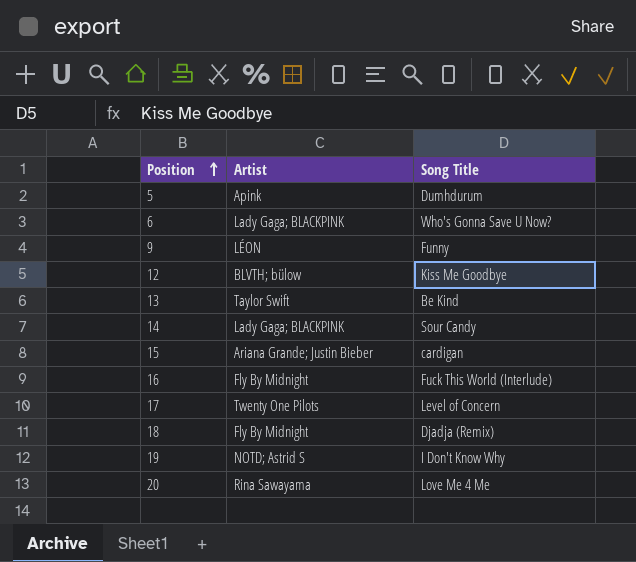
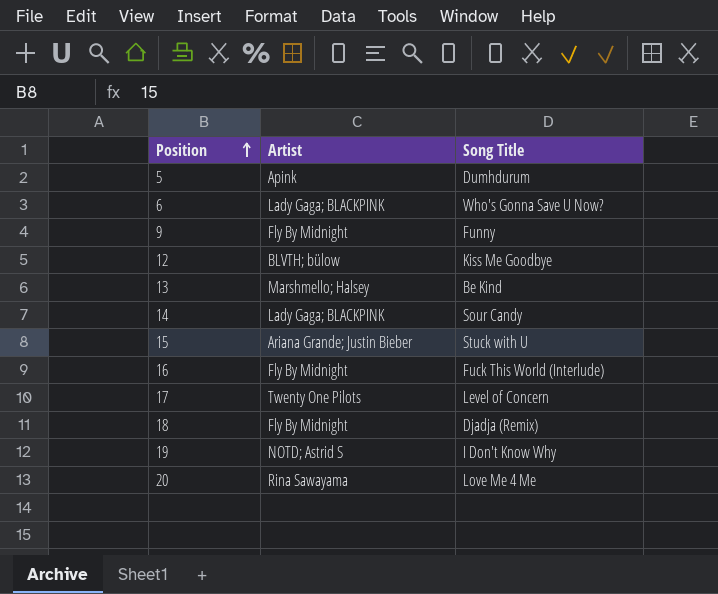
9 | Artist: LÉON -> Fly By Midnight
13 | Artist: Taylor Swift -> Marshmello; Halsey
15 | Song Title: cardigan -> Stuck with U

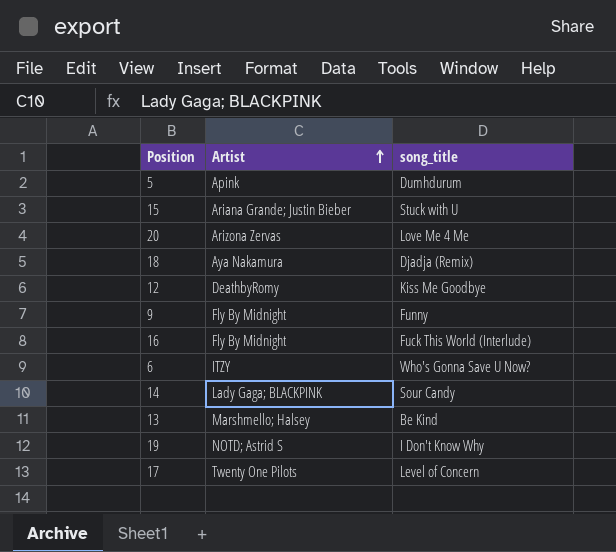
row order: Position ascending -> Artist ascending
column name: Song Title -> song_title
20 | Artist: Rina Sawayama -> Arizona Zervas
18 | Artist: Fly By Midnight -> Aya Nakamura
12 | Artist: BLVTH; bülow -> DeathbyRomy
6 | Artist: Lady Gaga; BLACKPINK -> ITZY

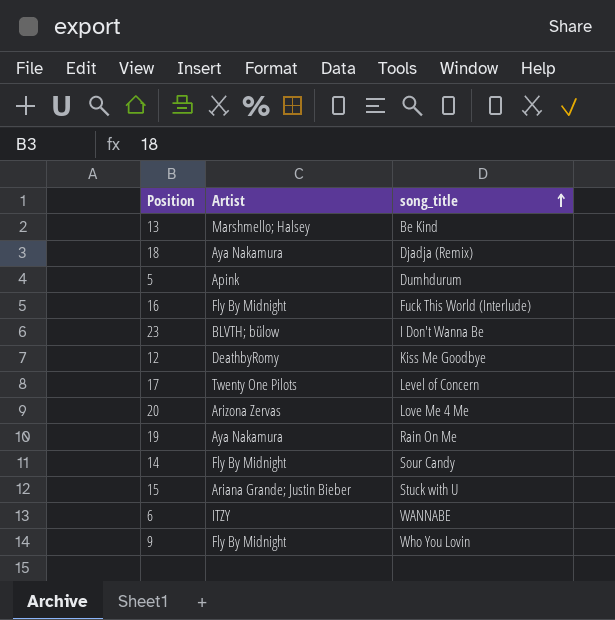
row order: Artist ascending -> song_title ascending
row 23: none -> BLVTH; bülow | I Don't Wanna Be
19 | Artist: NOTD; Astrid S -> Aya Nakamura
19 | song_title: I Don't Know Why -> Rain On Me
14 | Artist: Lady Gaga; BLACKPINK -> Fly By Midnight
6 | song_title: Who's Gonna Save U Now? -> WANNABE
9 | song_title: Funny -> Who You Lovin

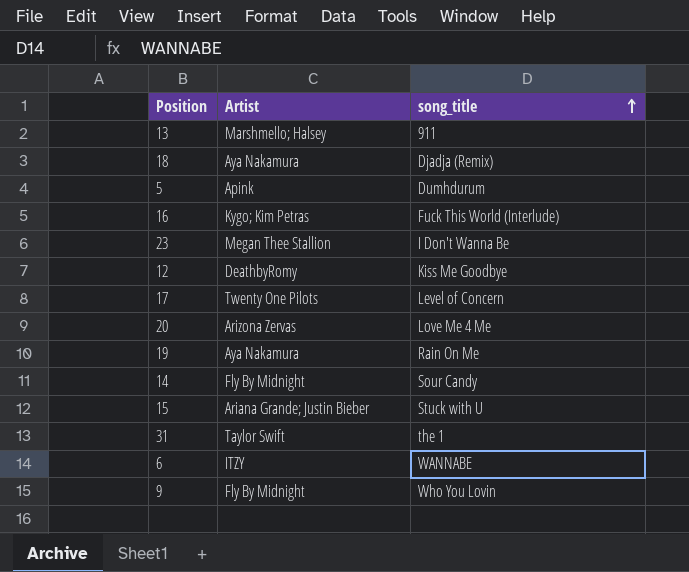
13 | song_title: Be Kind -> 911
16 | Artist: Fly By Midnight -> Kygo; Kim Petras
23 | Artist: BLVTH; bülow -> Megan Thee Stallion
row 31: none -> Taylor Swift | the 1

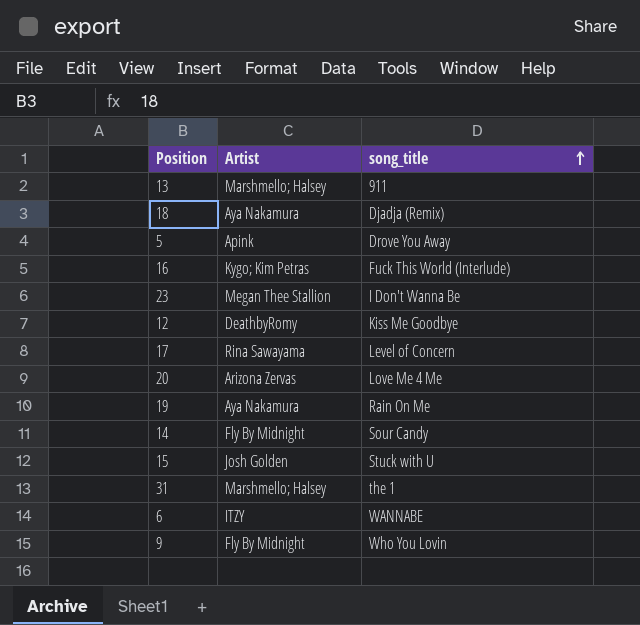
5 | song_title: Dumhdurum -> Drove You Away
17 | Artist: Twenty One Pilots -> Rina Sawayama
15 | Artist: Ariana Grande; Justin Bieber -> Josh Golden
31 | Artist: Taylor Swift -> Marshmello; Halsey

